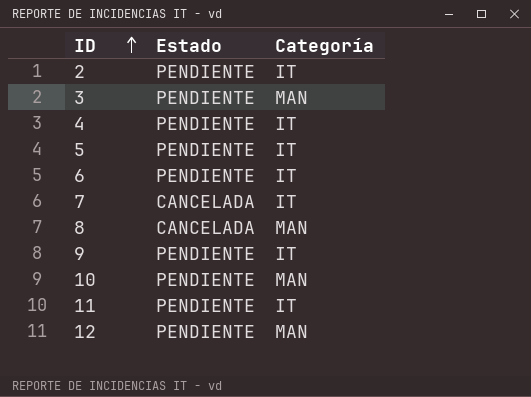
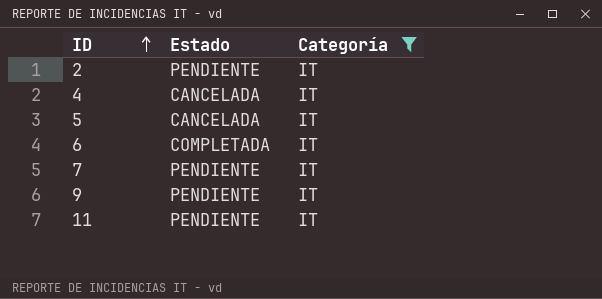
filter: none -> Categoría = IT
4 | Estado: PENDIENTE -> CANCELADA
5 | Estado: PENDIENTE -> CANCELADA
6 | Estado: PENDIENTE -> COMPLETADA
7 | Estado: CANCELADA -> PENDIENTE

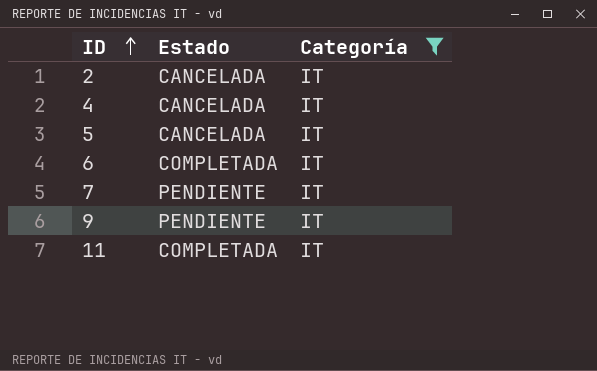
2 | Estado: PENDIENTE -> CANCELADA
11 | Estado: PENDIENTE -> COMPLETADA

